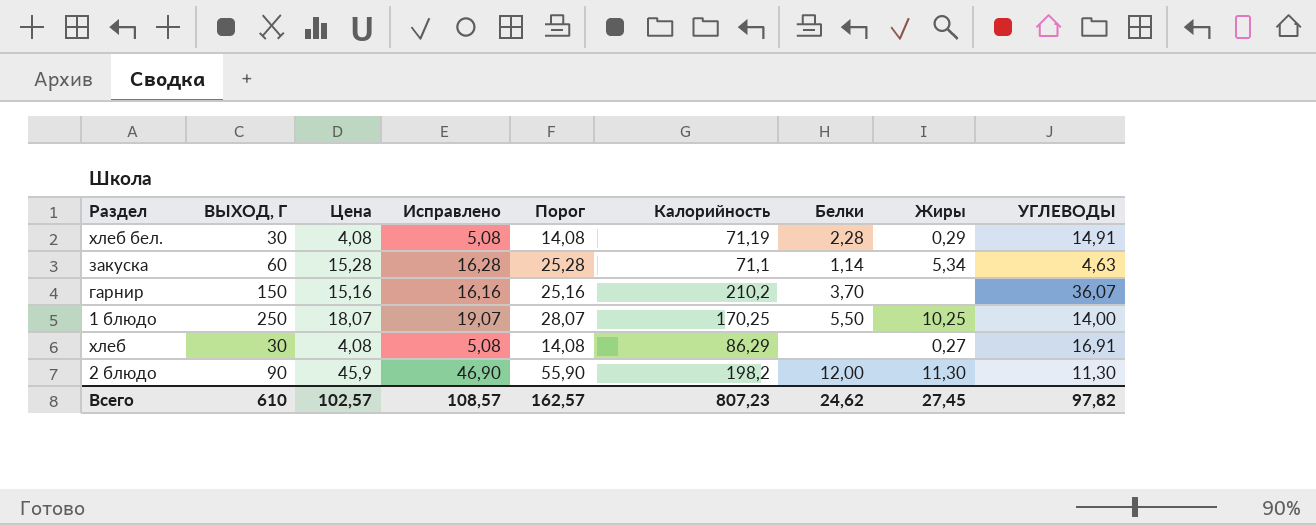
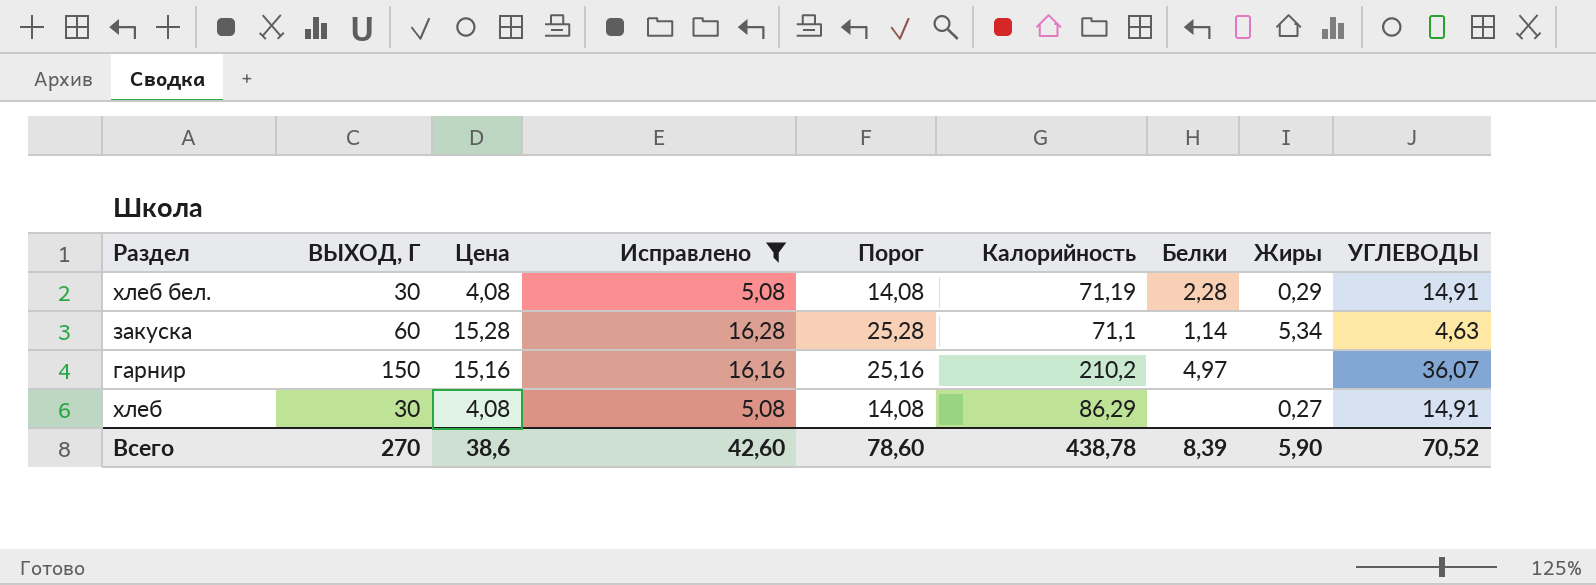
filter: none -> Исправлено <= 16,28
гарнир | Белки: 3,70 -> 4,97
хлеб | УГЛЕВОДЫ: 16,91 -> 14,91
Всего | ВЫХОД, Г: 610 -> 270
Всего | Цена: 102,57 -> 38,6
Всего | Исправлено: 108,57 -> 42,60
Всего | Порог: 162,57 -> 78,60
Всего | Калорийность: 807,23 -> 438,78
Всего | Белки: 24,62 -> 8,39
Всего | Жиры: 27,45 -> 5,90
Всего | УГЛЕВОДЫ: 97,82 -> 70,52

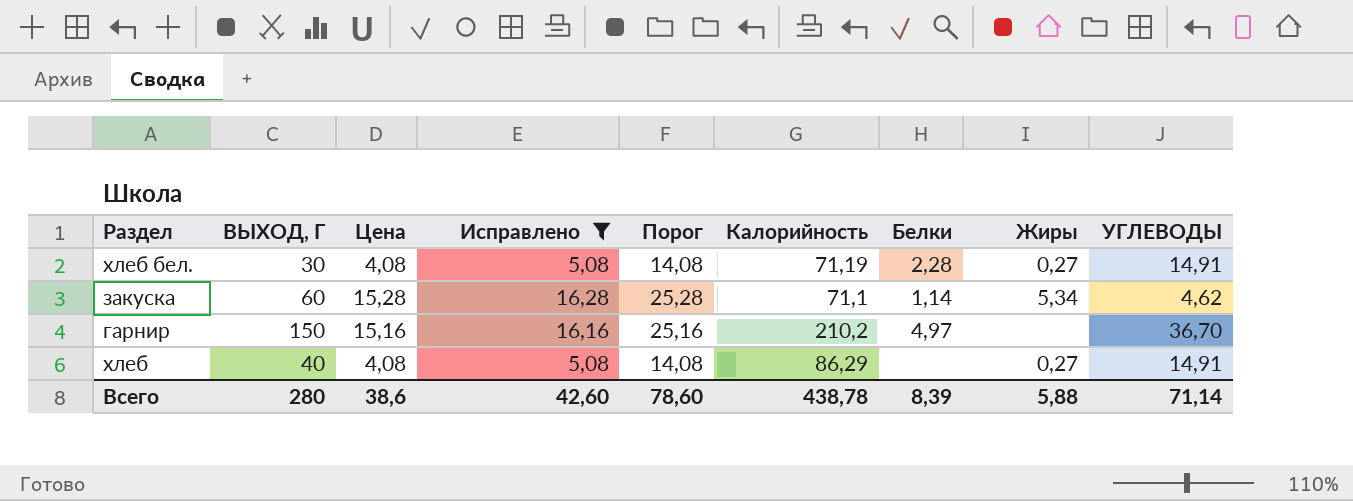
хлеб бел. | Жиры: 0,29 -> 0,27
закуска | УГЛЕВОДЫ: 4,63 -> 4,62
гарнир | УГЛЕВОДЫ: 36,07 -> 36,70
хлеб | ВЫХОД, Г: 30 -> 40
Всего | ВЫХОД, Г: 270 -> 280
Всего | Жиры: 5,90 -> 5,88
Всего | УГЛЕВОДЫ: 70,52 -> 71,14

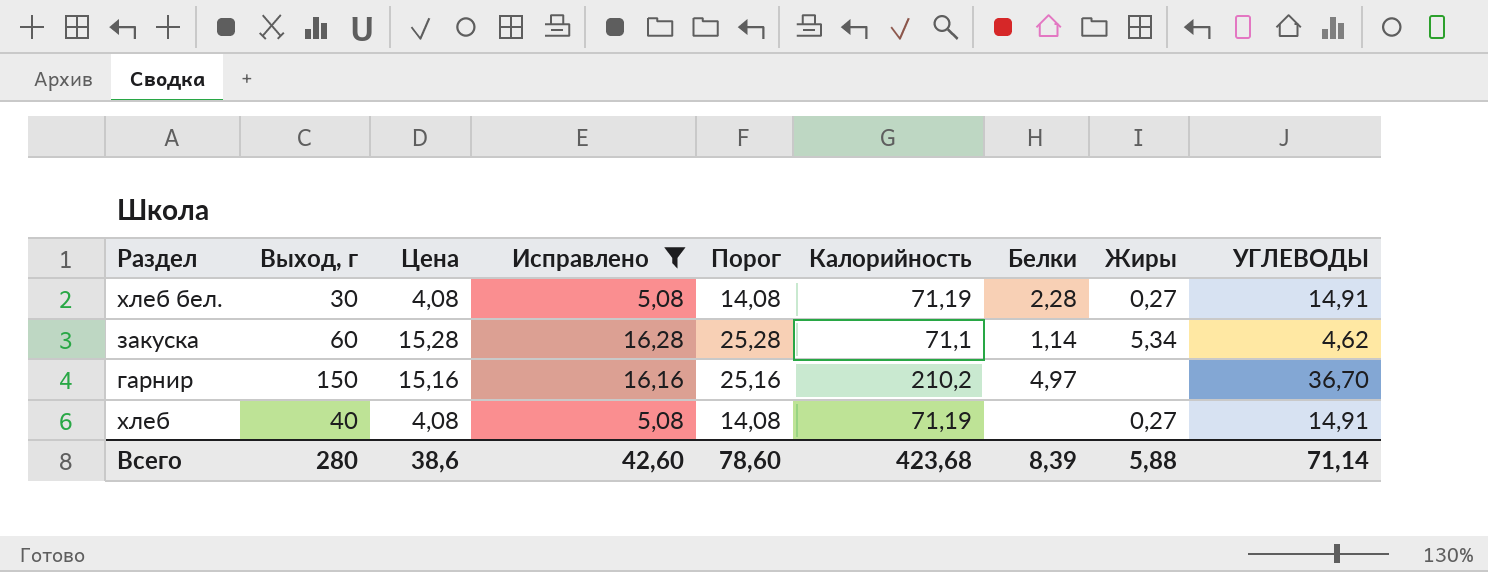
column name: ВЫХОД, Г -> Выход, г
хлеб | Калорийность: 86,29 -> 71,19
Всего | Калорийность: 438,78 -> 423,68

